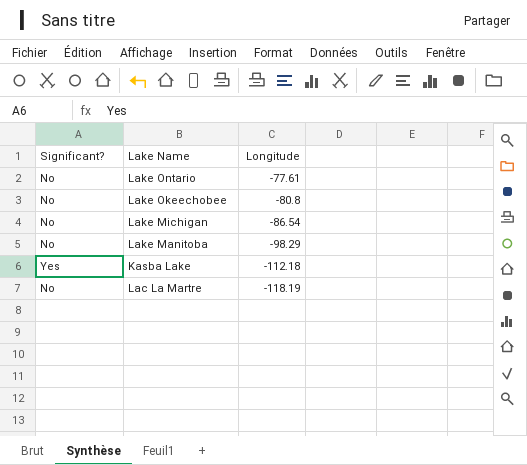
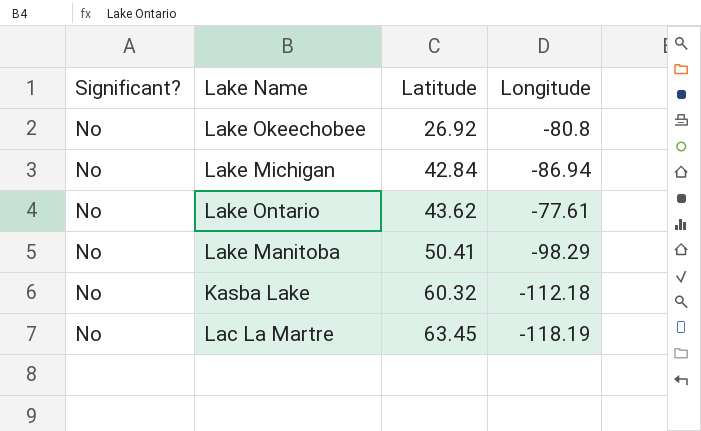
row order: Longitude descending -> Latitude ascending
column Latitude | position: none -> 3
Lake Michigan | Longitude: -86.54 -> -86.94
Kasba Lake | Significant?: Yes -> No

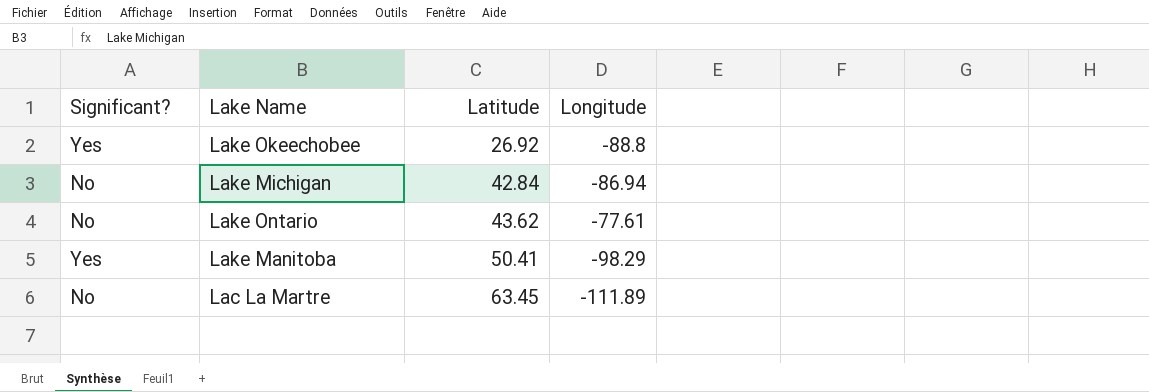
row Kasba Lake: No | 60.32 | -112.18 -> none
Lake Okeechobee | Significant?: No -> Yes
Lake Okeechobee | Longitude: -80.8 -> -88.8
Lake Manitoba | Significant?: No -> Yes
Lac La Martre | Longitude: -118.19 -> -111.89

